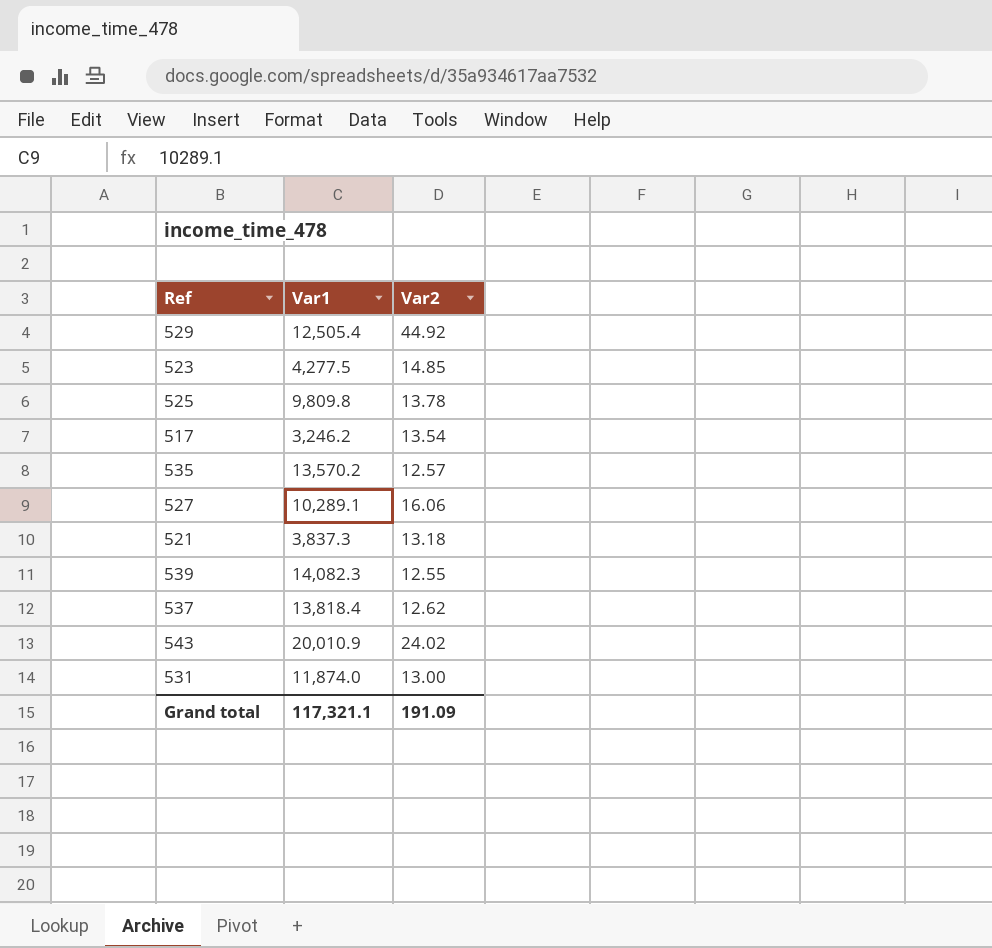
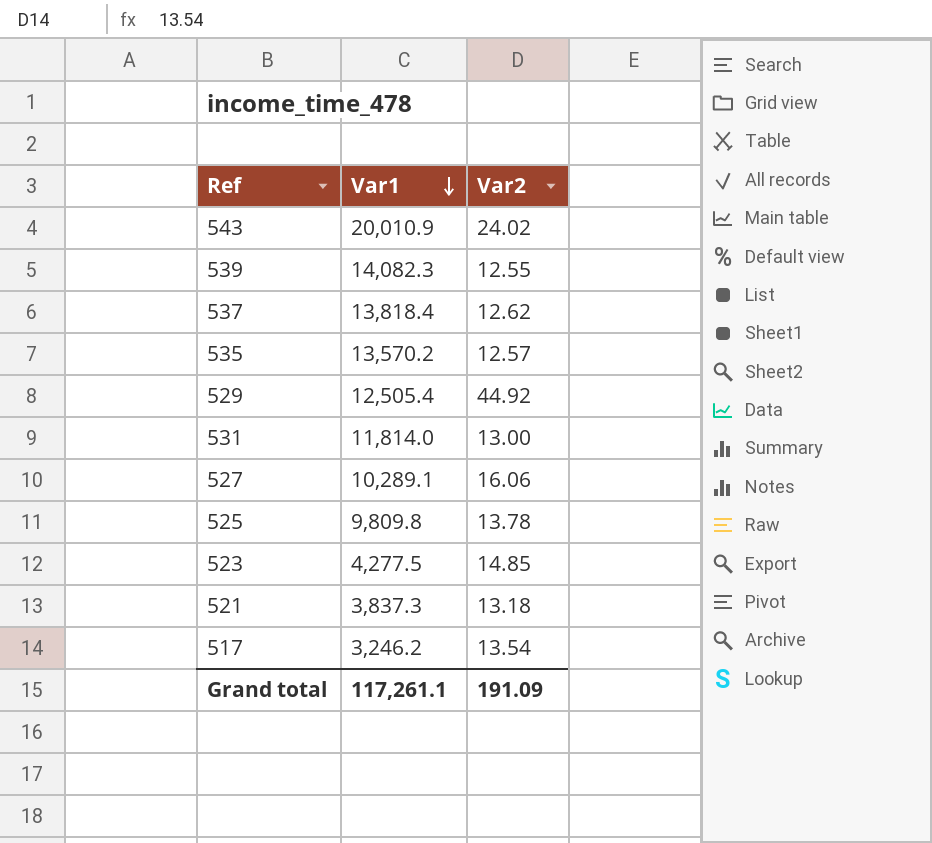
row order: none -> Var1 descending
531 | Var1: 11,874.0 -> 11,814.0
Grand total | Var1: 117,321.1 -> 117,261.1

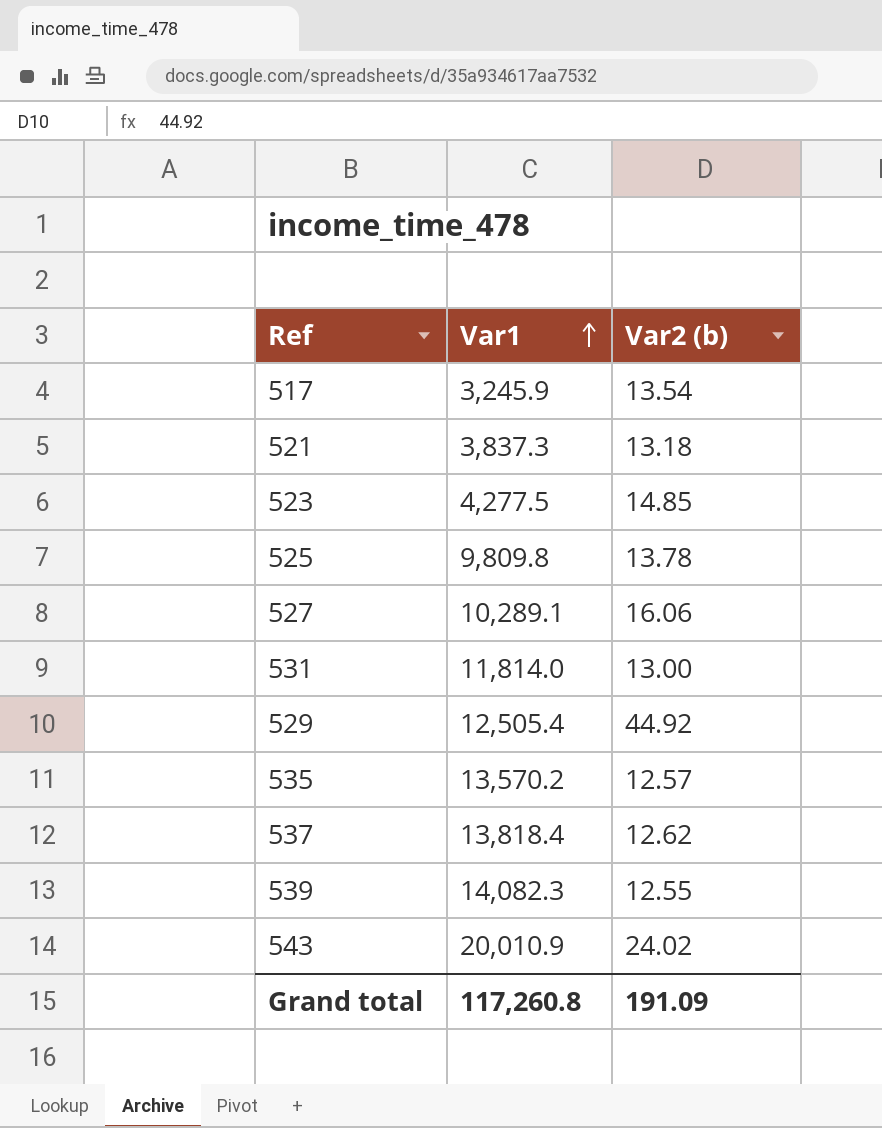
row order: Var1 descending -> Var1 ascending
column name: Var2 -> Var2 (b)
517 | Var1: 3,246.2 -> 3,245.9
Grand total | Var1: 117,261.1 -> 117,260.8

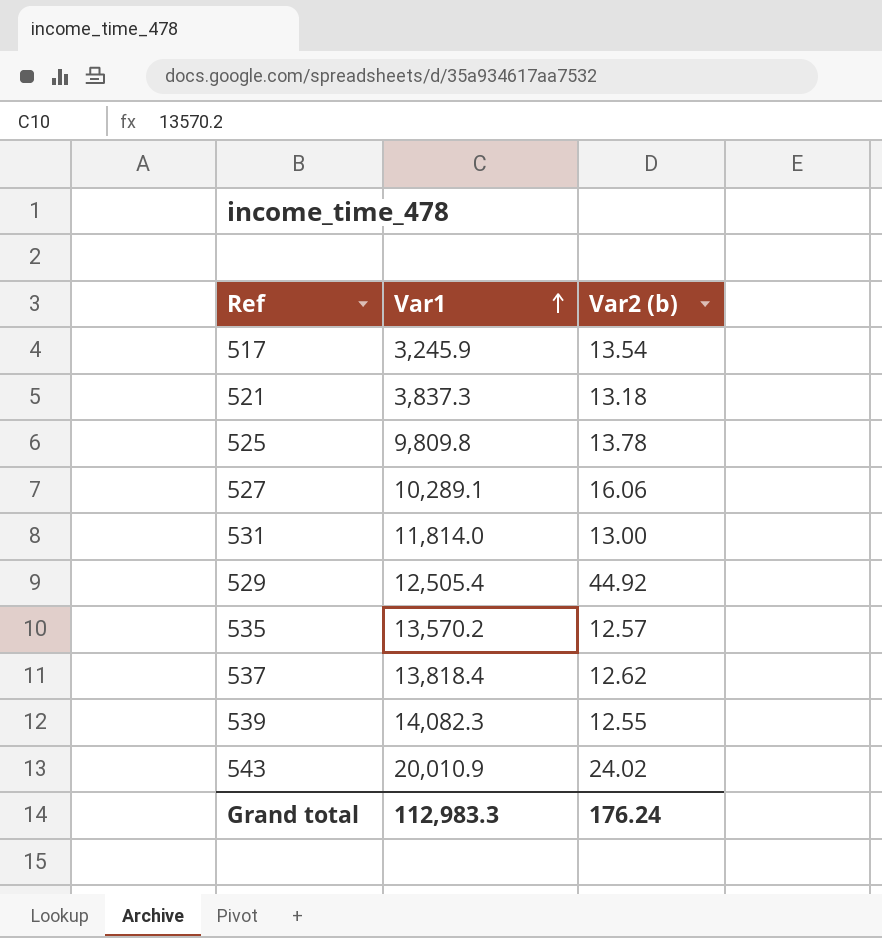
row 523: 4,277.5 | 14.85 -> none
Grand total | Var1: 117,260.8 -> 112,983.3
Grand total | Var2 (b): 191.09 -> 176.24

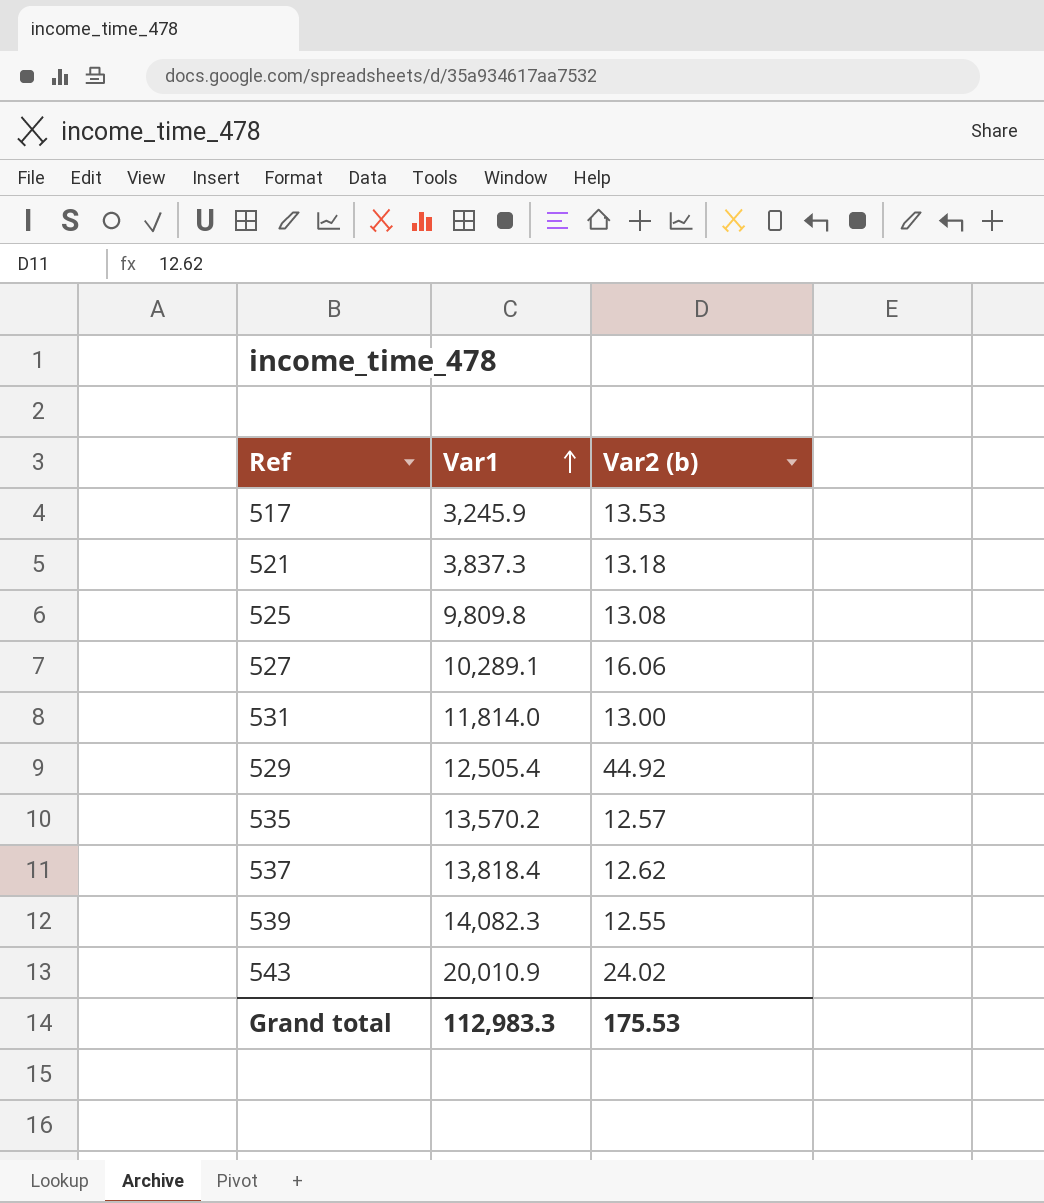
517 | Var2 (b): 13.54 -> 13.53
525 | Var2 (b): 13.78 -> 13.08
Grand total | Var2 (b): 176.24 -> 175.53

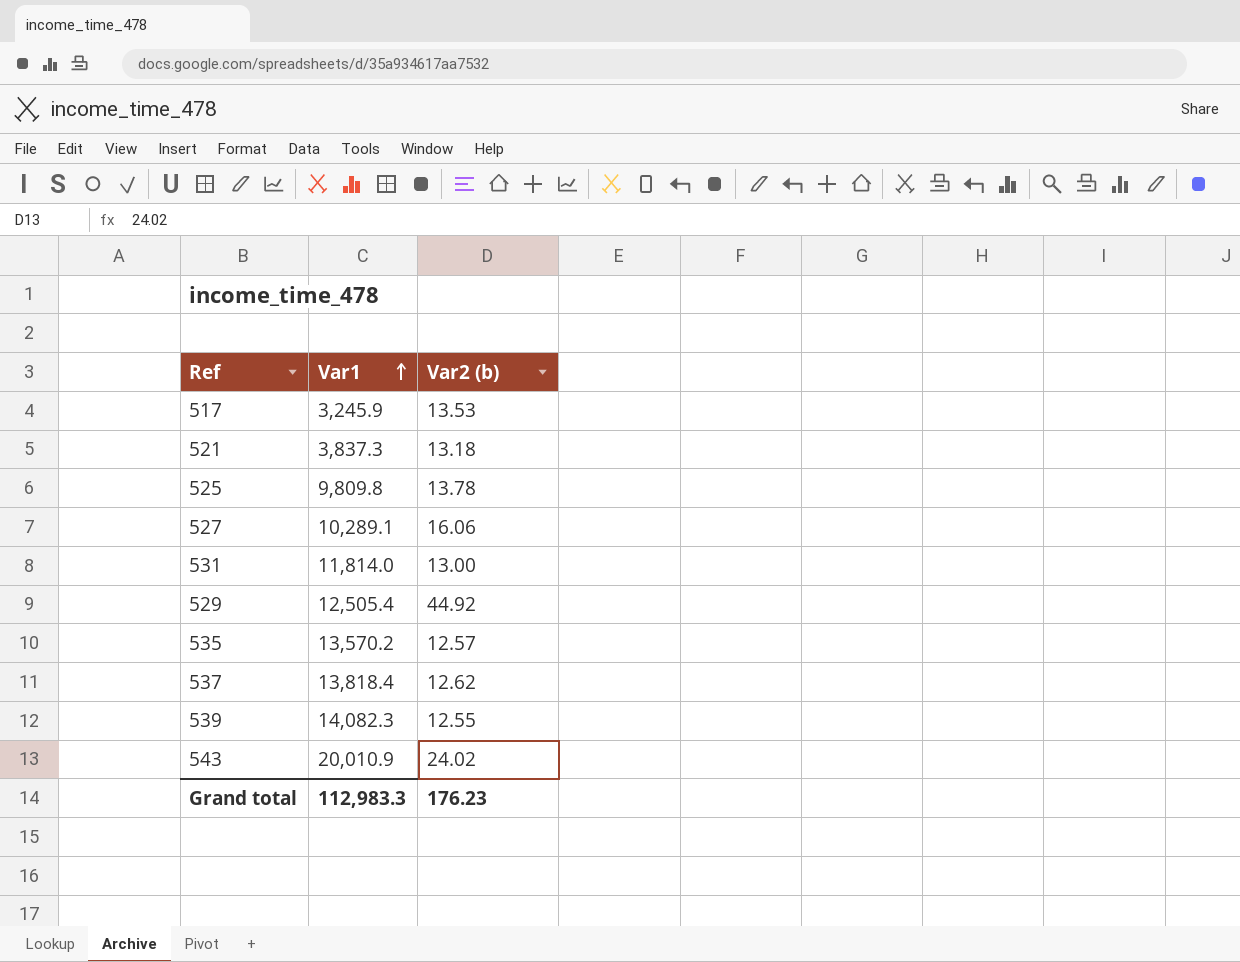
525 | Var2 (b): 13.08 -> 13.78
Grand total | Var2 (b): 175.53 -> 176.23

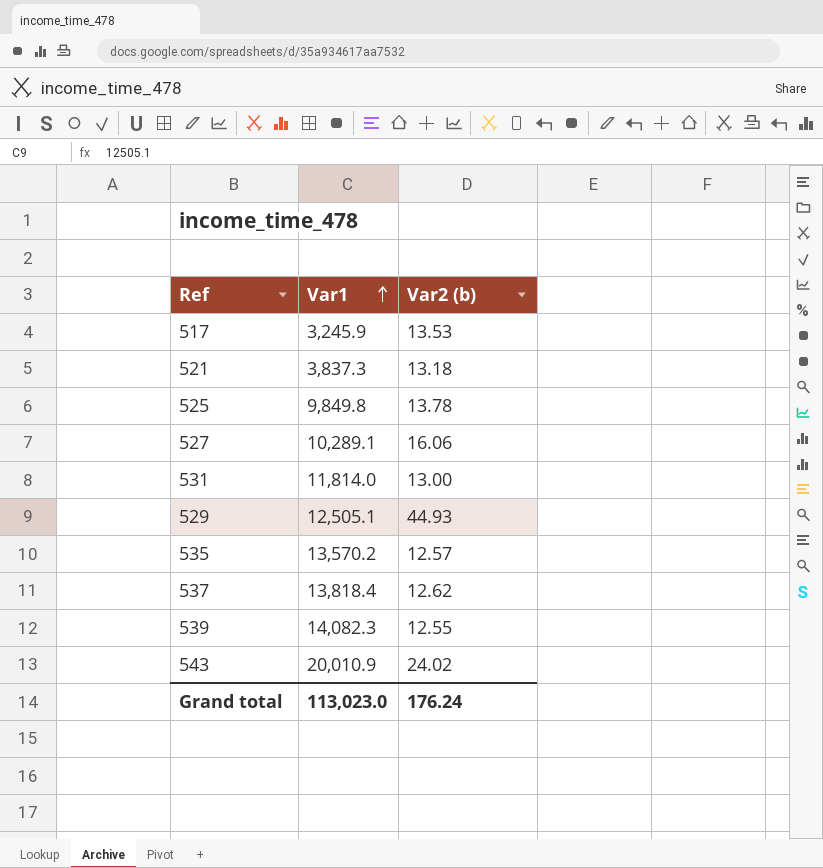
525 | Var1: 9,809.8 -> 9,849.8
529 | Var1: 12,505.4 -> 12,505.1
529 | Var2 (b): 44.92 -> 44.93
Grand total | Var1: 112,983.3 -> 113,023.0
Grand total | Var2 (b): 176.23 -> 176.24

